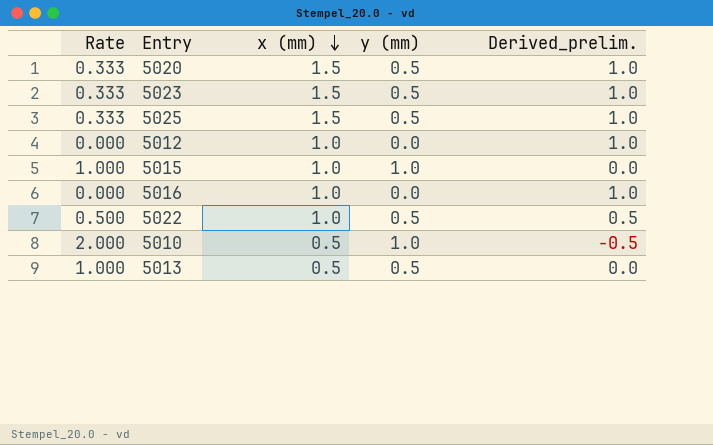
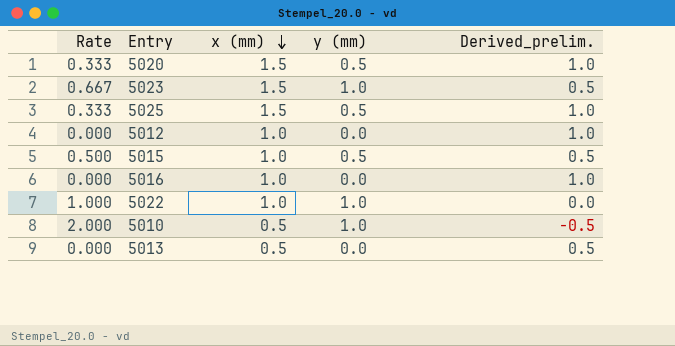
5023 | Rate: 0.333 -> 0.667
5023 | y (mm): 0.5 -> 1.0
5023 | Derived_prelim.: 1.0 -> 0.5
5015 | Rate: 1.000 -> 0.500
5015 | y (mm): 1.0 -> 0.5
5015 | Derived_prelim.: 0.0 -> 0.5
5022 | Rate: 0.500 -> 1.000
5022 | y (mm): 0.5 -> 1.0
5022 | Derived_prelim.: 0.5 -> 0.0
5013 | Rate: 1.000 -> 0.000
5013 | y (mm): 0.5 -> 0.0
5013 | Derived_prelim.: 0.0 -> 0.5

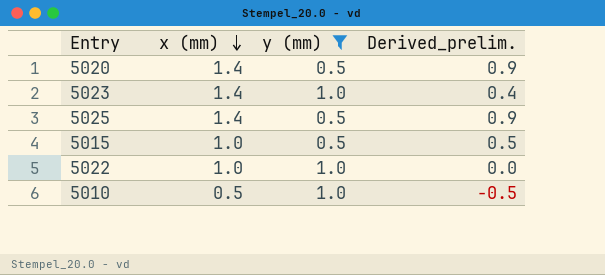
filter: none -> y (mm) != 0.0
column Rate | formula: [y (mm)] / [x (mm)] -> none
5020 | x (mm): 1.5 -> 1.4
5020 | Derived_prelim.: 1.0 -> 0.9
5023 | x (mm): 1.5 -> 1.4
5023 | Derived_prelim.: 0.5 -> 0.4
5025 | x (mm): 1.5 -> 1.4
5025 | Derived_prelim.: 1.0 -> 0.9

